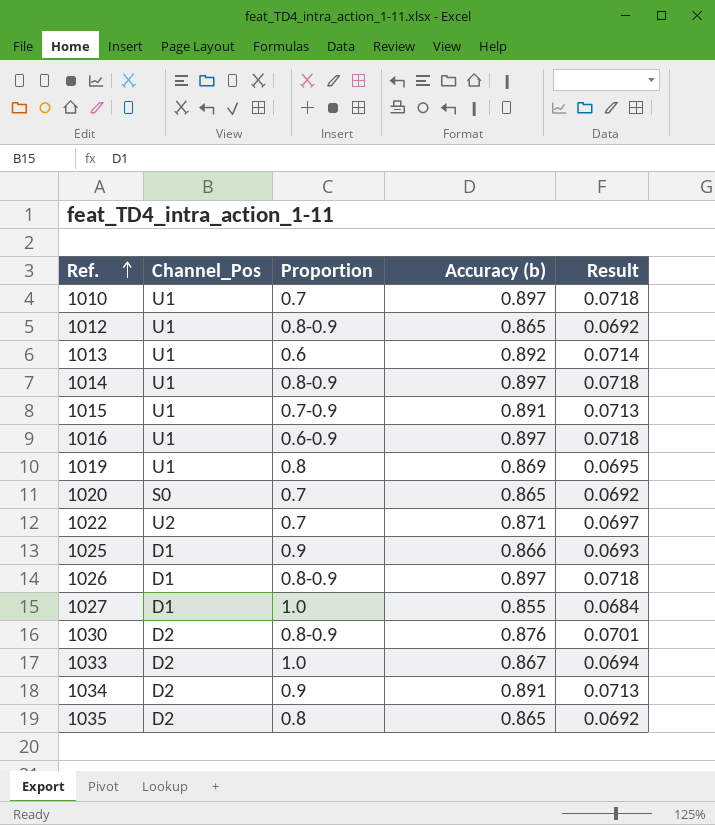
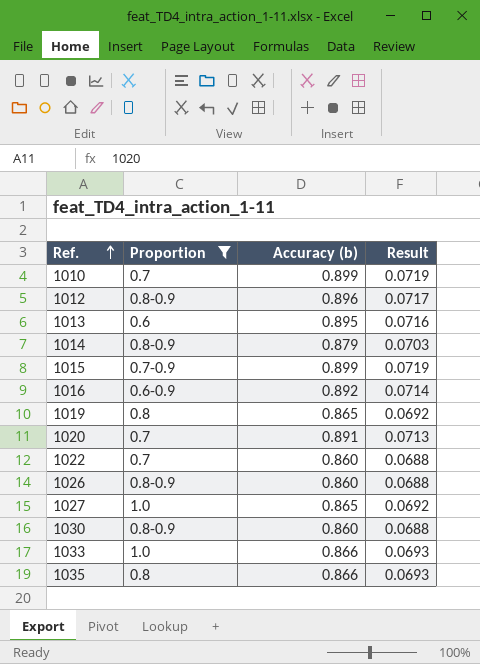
filter: none -> Proportion != 0.9
column Channel_Pos | position: 2 -> none
1010 | Accuracy (b): 0.897 -> 0.899
1010 | Result: 0.0718 -> 0.0719
1012 | Accuracy (b): 0.865 -> 0.896
1012 | Result: 0.0692 -> 0.0717
1013 | Accuracy (b): 0.892 -> 0.895
1013 | Result: 0.0714 -> 0.0716
1014 | Accuracy (b): 0.897 -> 0.879
1014 | Result: 0.0718 -> 0.0703
1015 | Accuracy (b): 0.891 -> 0.899
1015 | Result: 0.0713 -> 0.0719
1016 | Accuracy (b): 0.897 -> 0.892
1016 | Result: 0.0718 -> 0.0714
1019 | Accuracy (b): 0.869 -> 0.865
1019 | Result: 0.0695 -> 0.0692
1020 | Accuracy (b): 0.865 -> 0.891
1020 | Result: 0.0692 -> 0.0713
1022 | Accuracy (b): 0.871 -> 0.860
1022 | Result: 0.0697 -> 0.0688
1026 | Accuracy (b): 0.897 -> 0.860
1026 | Result: 0.0718 -> 0.0688
1027 | Accuracy (b): 0.855 -> 0.865
1027 | Result: 0.0684 -> 0.0692
1030 | Accuracy (b): 0.876 -> 0.860
1030 | Result: 0.0701 -> 0.0688
1033 | Accuracy (b): 0.867 -> 0.866
1033 | Result: 0.0694 -> 0.0693
1035 | Accuracy (b): 0.865 -> 0.866
1035 | Result: 0.0692 -> 0.0693

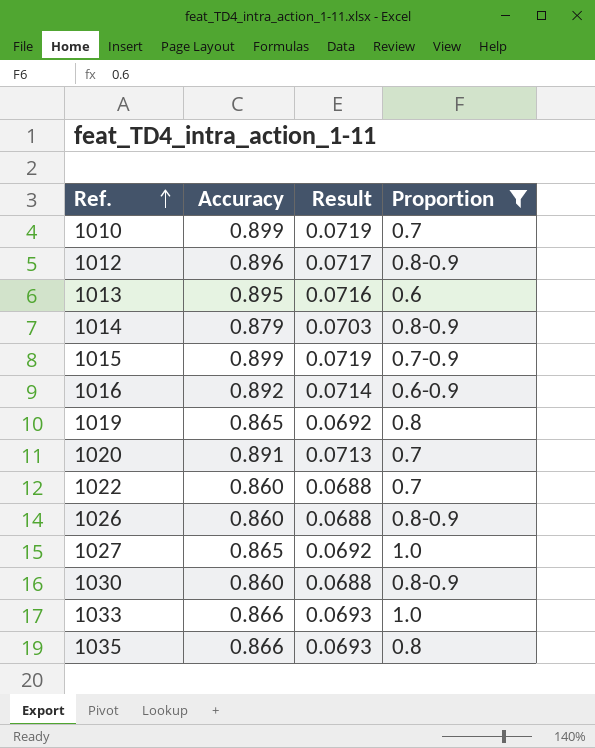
column name: Accuracy (b) -> Accuracy
column Proportion | position: 2 -> 4

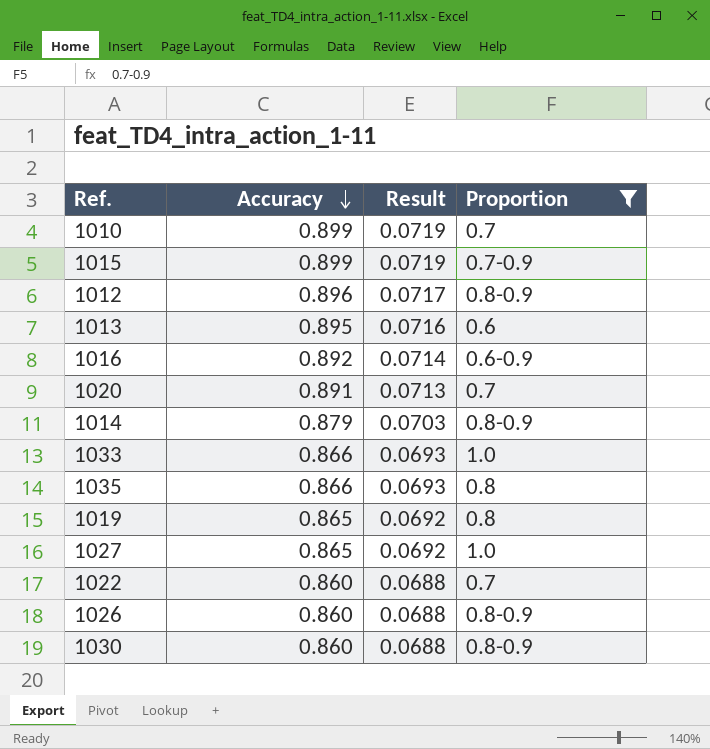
row order: Ref. ascending -> Accuracy descending

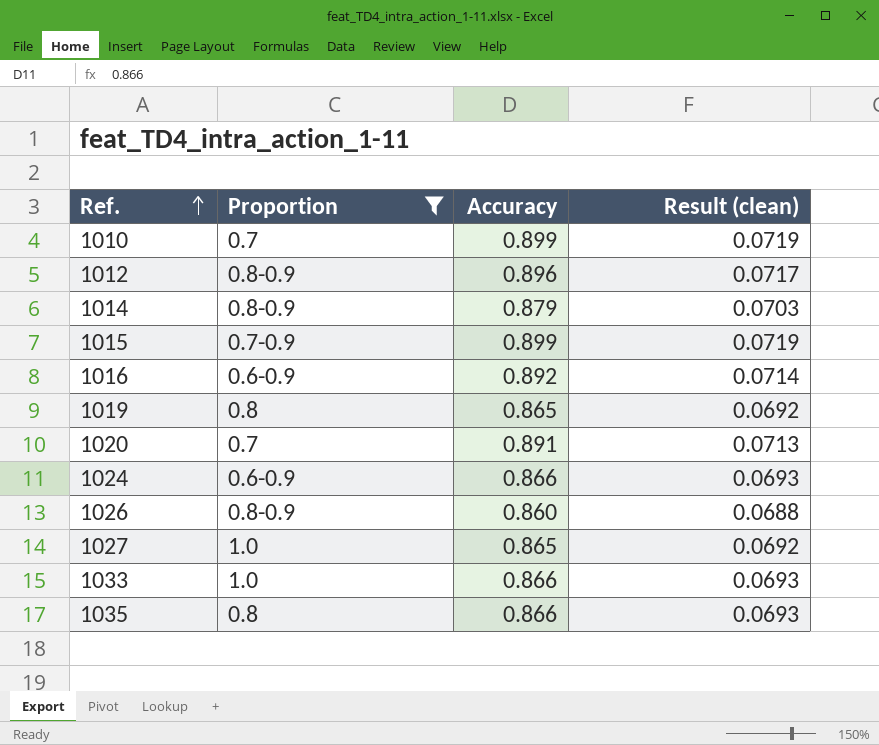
row order: Accuracy descending -> Ref. ascending
column Proportion | position: 4 -> 2
column name: Result -> Result (clean)
row 1013: 0.895 | 0.0716 | 0.6 -> none
row 1022: 0.860 | 0.0688 | 0.7 -> none
row 1030: 0.860 | 0.0688 | 0.8-0.9 -> none
row 1024: none -> 0.6-0.9 | 0.866 | 0.0693

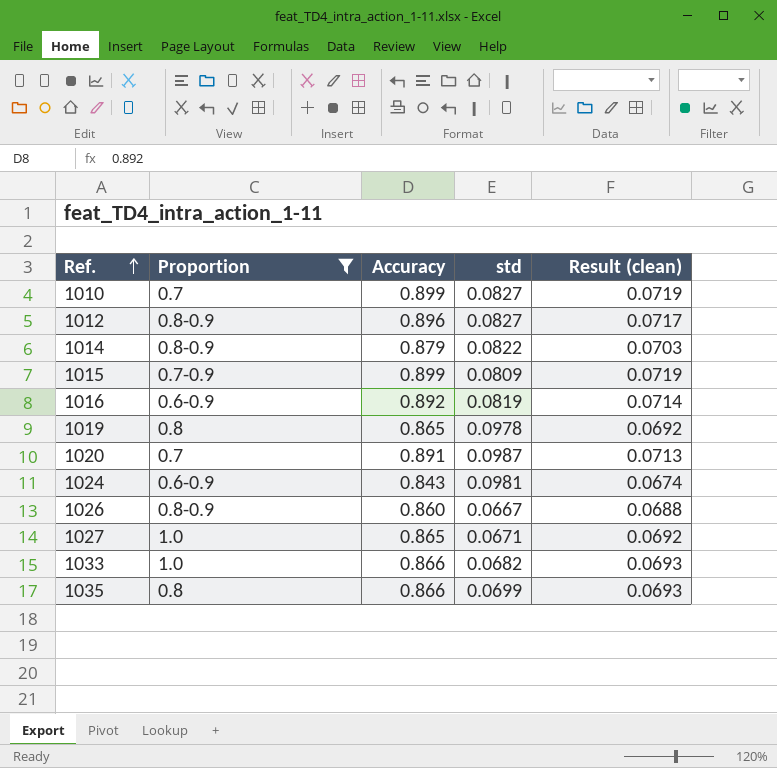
column std | position: none -> 4
1024 | Accuracy: 0.866 -> 0.843
1024 | Result (clean): 0.0693 -> 0.0674

